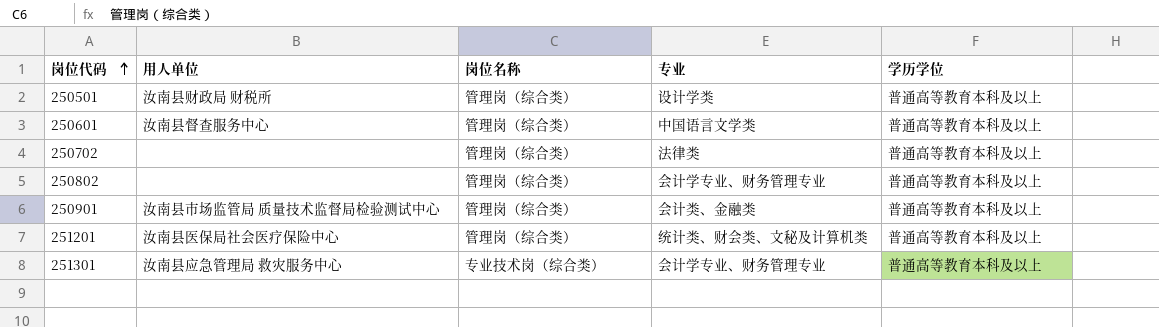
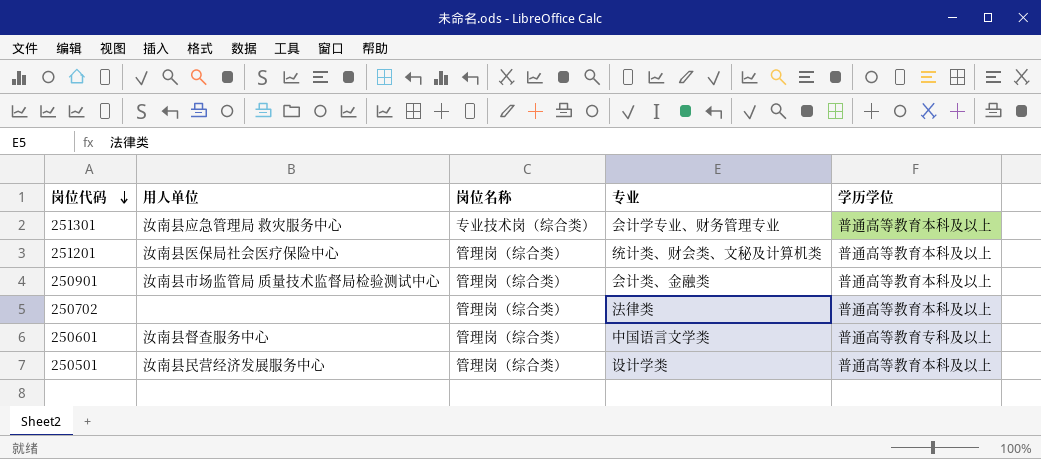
row order: 岗位代码 ascending -> 岗位代码 descending
row 250802: none | 管理岗（综合类） | 会计学专业、财务管理专业 | 普通高等教育本科及以上 -> none
250601 | 学历学位: 普通高等教育本科及以上 -> 普通高等教育专科及以上
250501 | 用人单位: 汝南县财政局 财税所 -> 汝南县民营经济发展服务中心

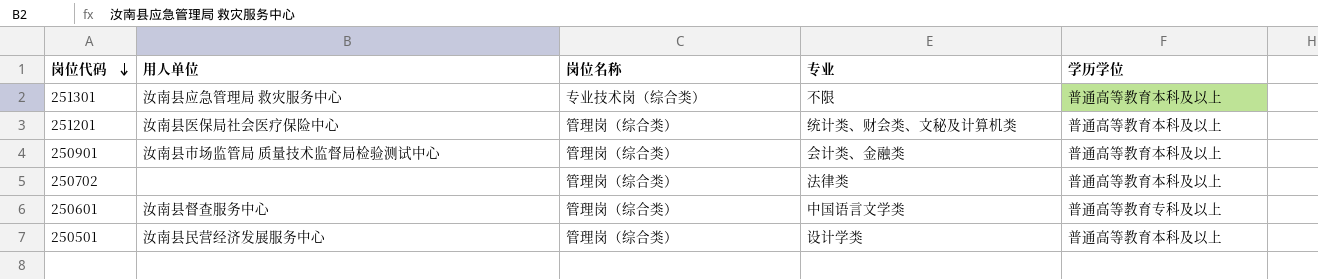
251301 | 专业: 会计学专业、财务管理专业 -> 不限

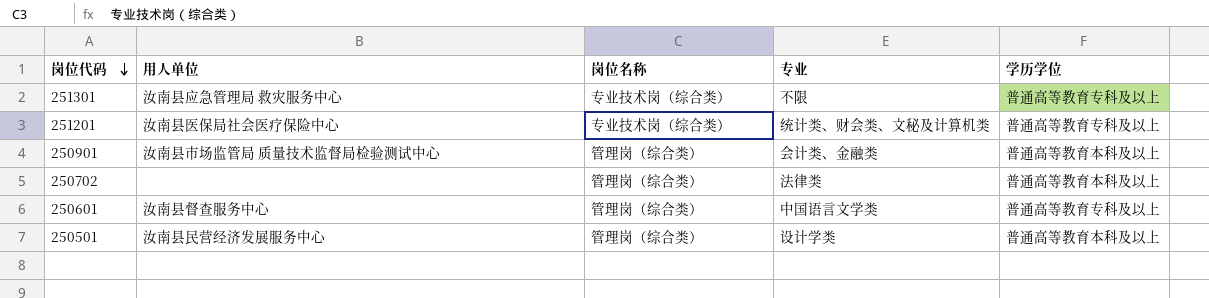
251301 | 学历学位: 普通高等教育本科及以上 -> 普通高等教育专科及以上
251201 | 岗位名称: 管理岗（综合类） -> 专业技术岗（综合类）
251201 | 学历学位: 普通高等教育本科及以上 -> 普通高等教育专科及以上

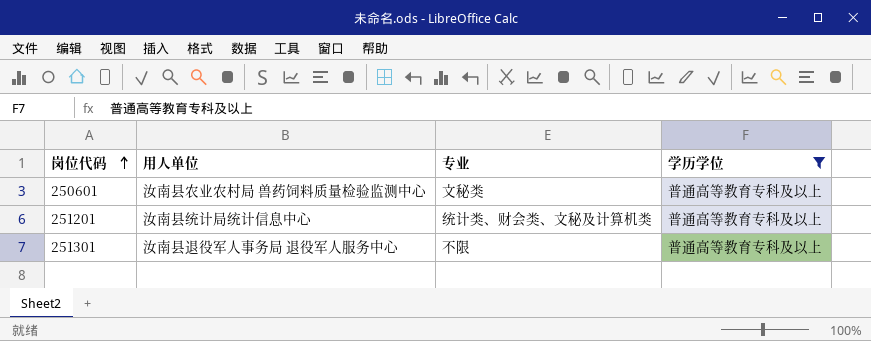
filter: none -> 学历学位 = 普通高等教育专科及以上
row order: 岗位代码 descending -> 岗位代码 ascending
column 岗位名称 | position: 3 -> none
250601 | 用人单位: 汝南县督查服务中心 -> 汝南县农业农村局 兽药饲料质量检验监测中心
250601 | 专业: 中国语言文学类 -> 文秘类
251201 | 用人单位: 汝南县医保局社会医疗保险中心 -> 汝南县统计局统计信息中心
251301 | 用人单位: 汝南县应急管理局 救灾服务中心 -> 汝南县退役军人事务局 退役军人服务中心

